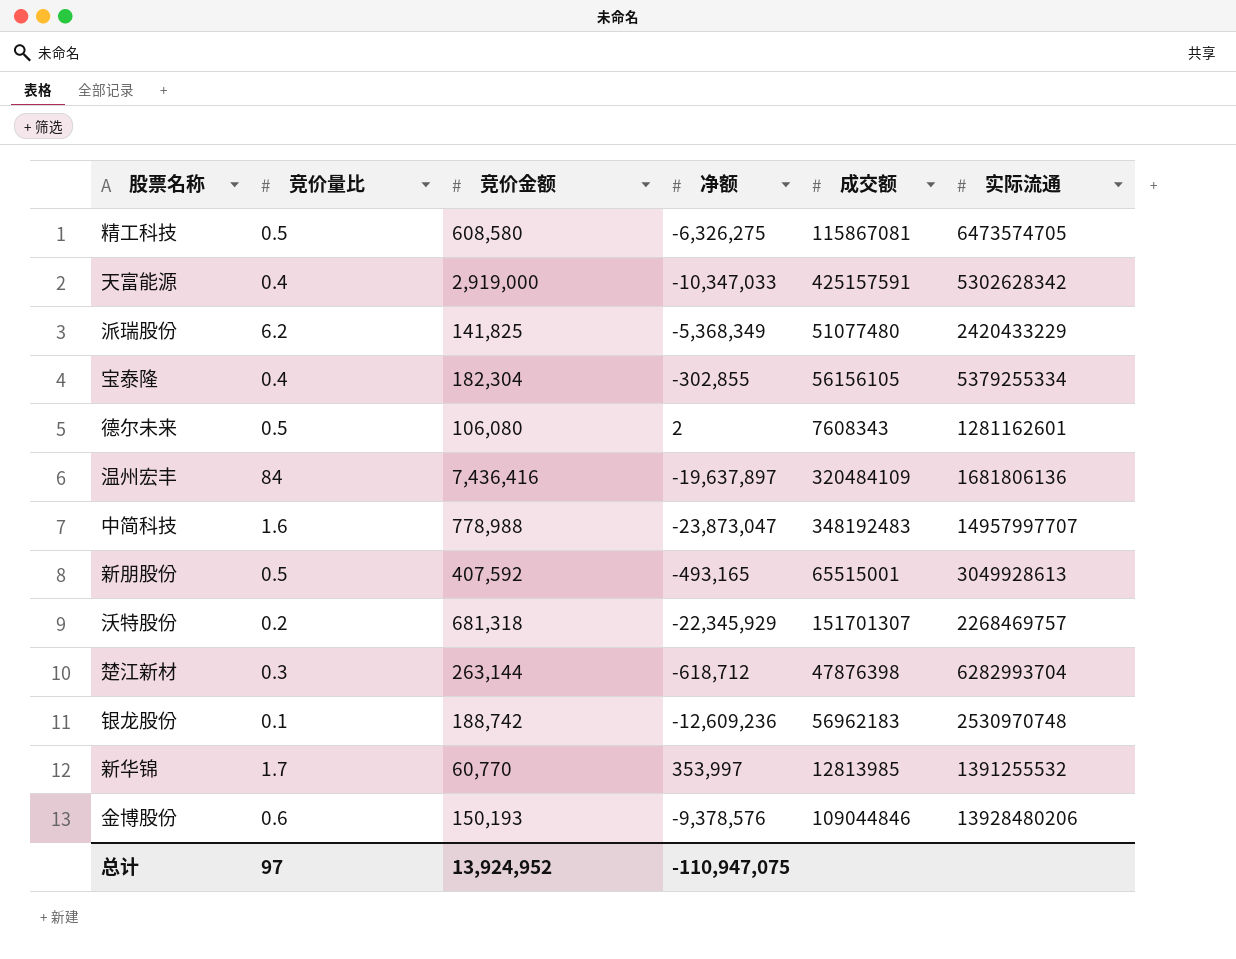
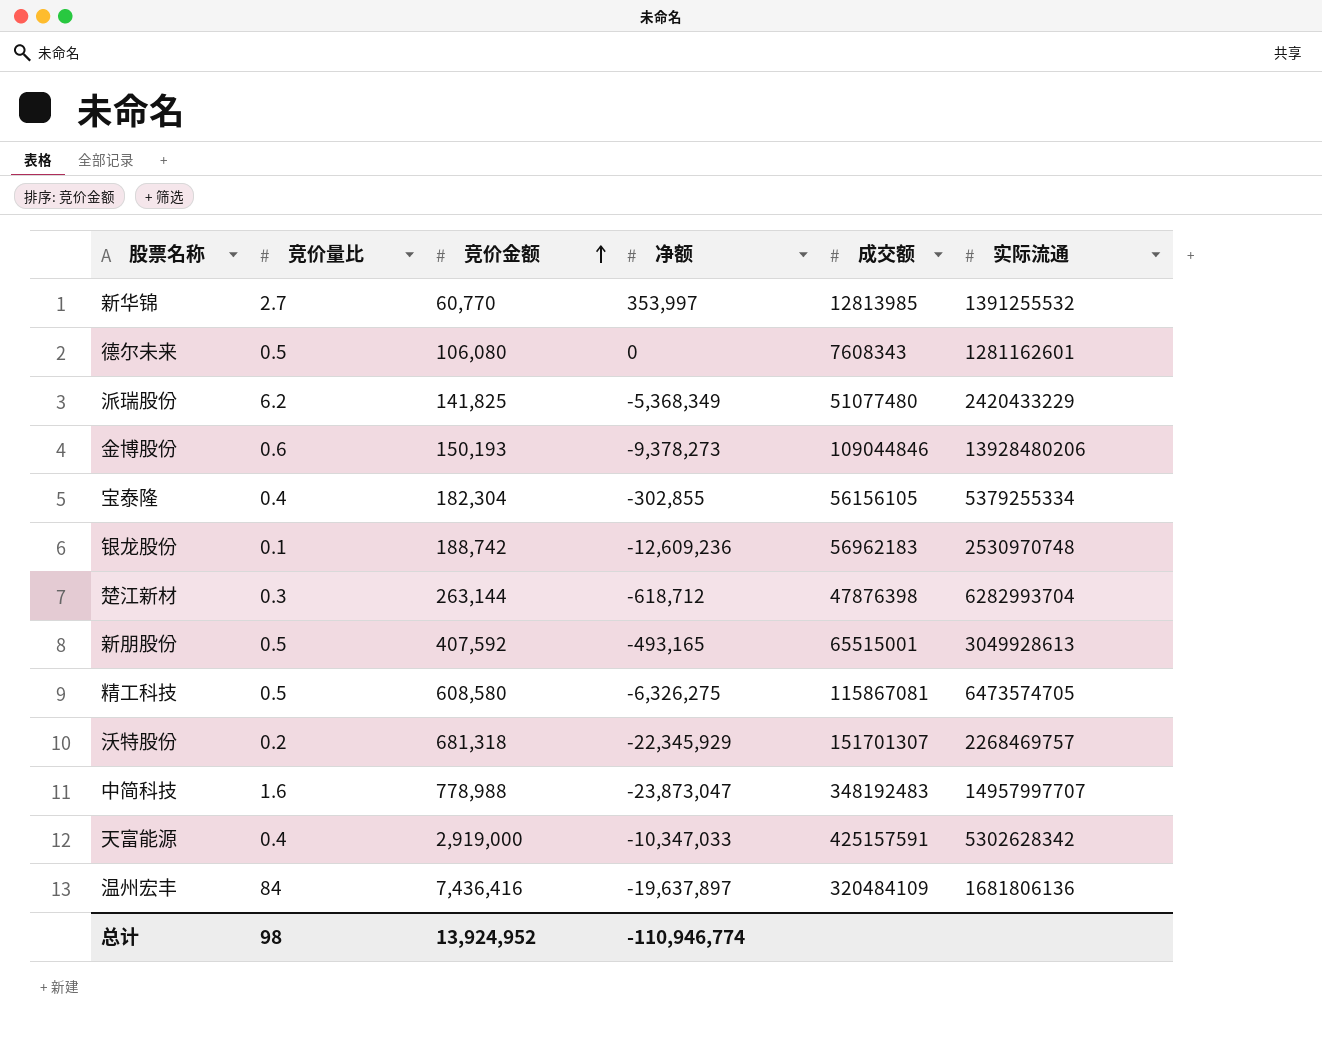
row order: none -> 竞价金额 ascending
新华锦 | 竞价量比: 1.7 -> 2.7
德尔未来 | 净额: 2 -> 0
金博股份 | 净额: -9,378,576 -> -9,378,273
总计 | 竞价量比: 97 -> 98
总计 | 净额: -110,947,075 -> -110,946,774

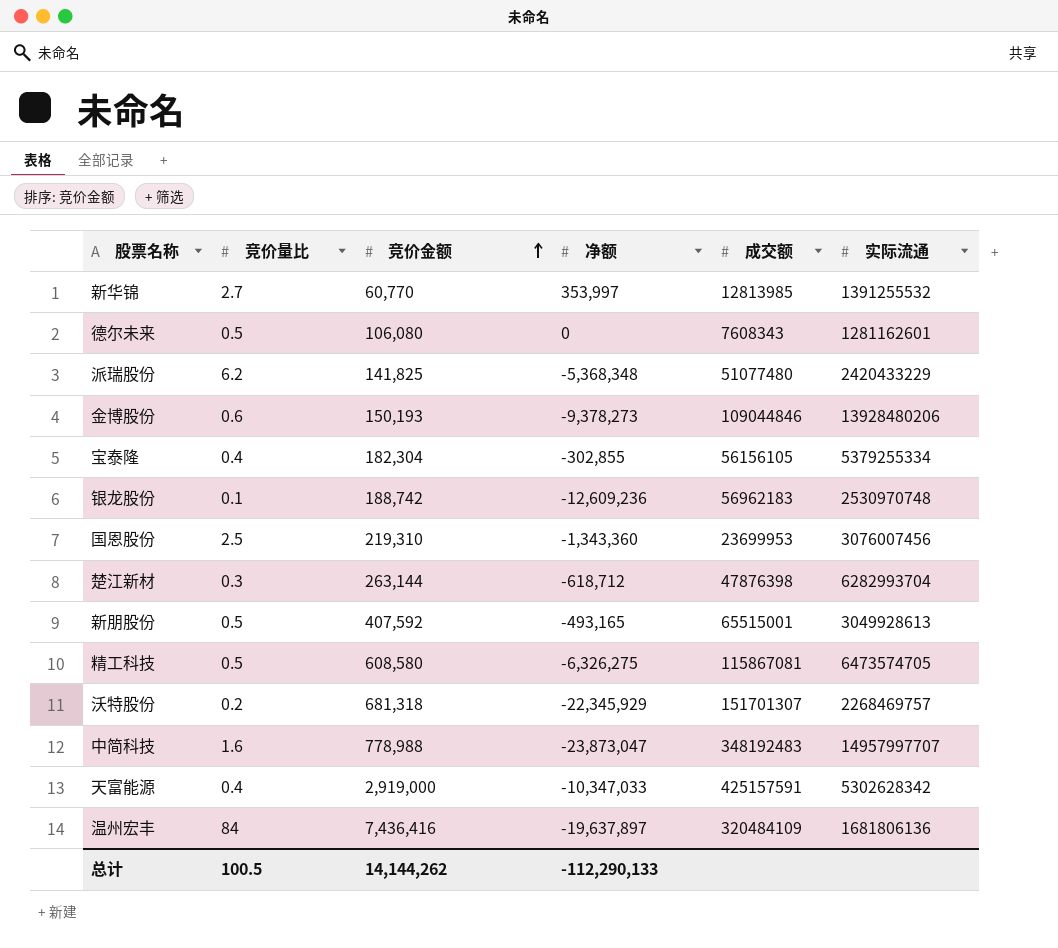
派瑞股份 | 净额: -5,368,349 -> -5,368,348
row 国恩股份: none -> 2.5 | 219,310 | -1,343,360 | 23699953 | 3076007456
总计 | 竞价量比: 98 -> 100.5
总计 | 竞价金额: 13,924,952 -> 14,144,262
总计 | 净额: -110,946,774 -> -112,290,133

